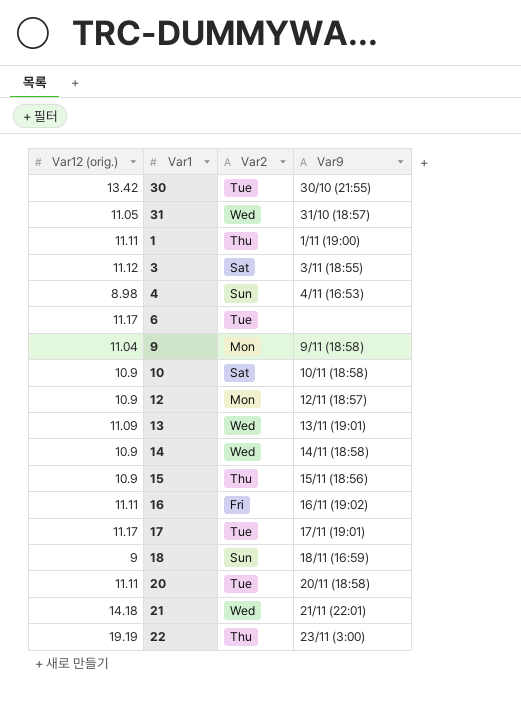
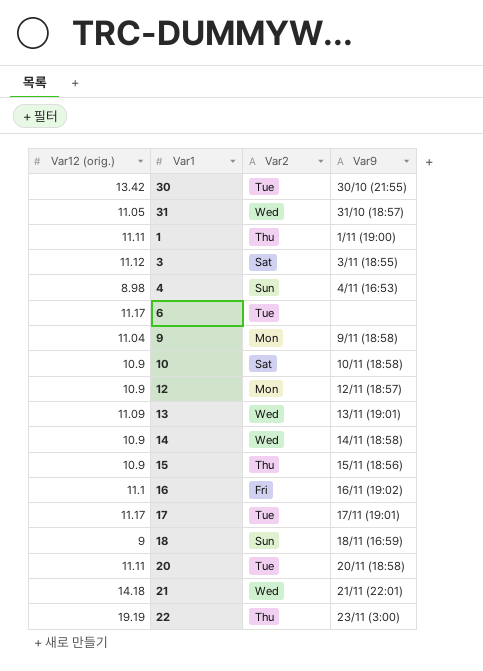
16 | Var12 (orig.): 11.11 -> 11.1

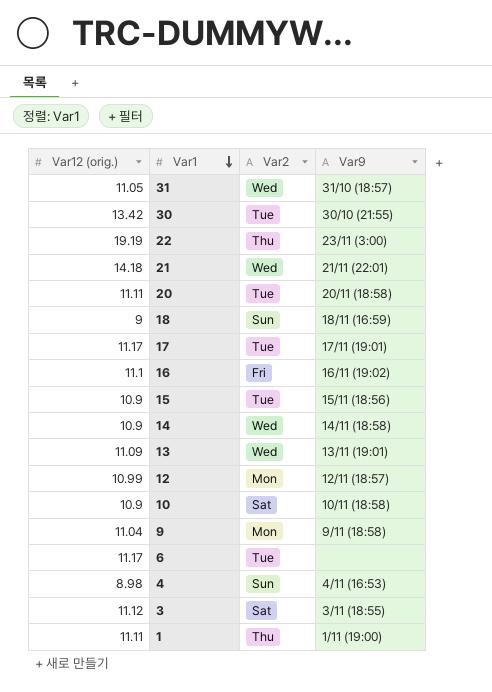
row order: none -> Var1 descending
15 | Var2: Thu -> Tue
12 | Var12 (orig.): 10.9 -> 10.99

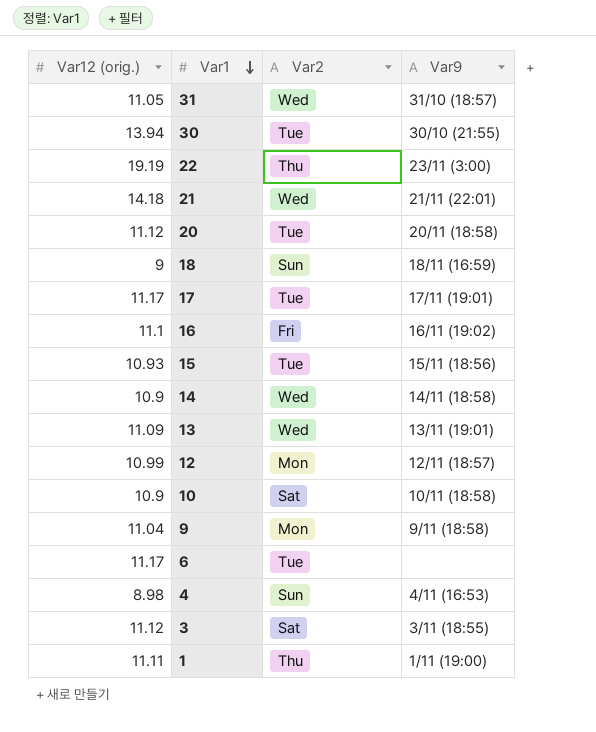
30 | Var12 (orig.): 13.42 -> 13.94
20 | Var12 (orig.): 11.11 -> 11.12
15 | Var12 (orig.): 10.9 -> 10.93

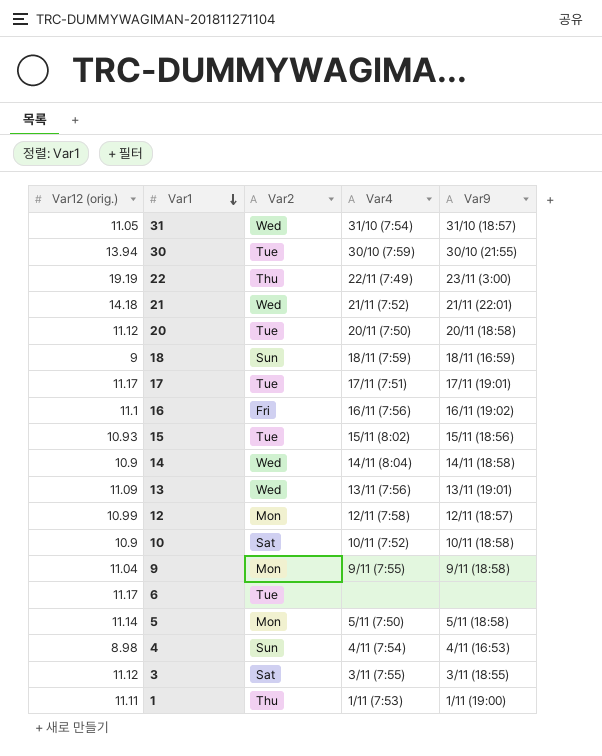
column Var4 | position: none -> 4
row 5: none -> 11.14 | Mon | 5/11 (7:50) | 5/11 (18:58)

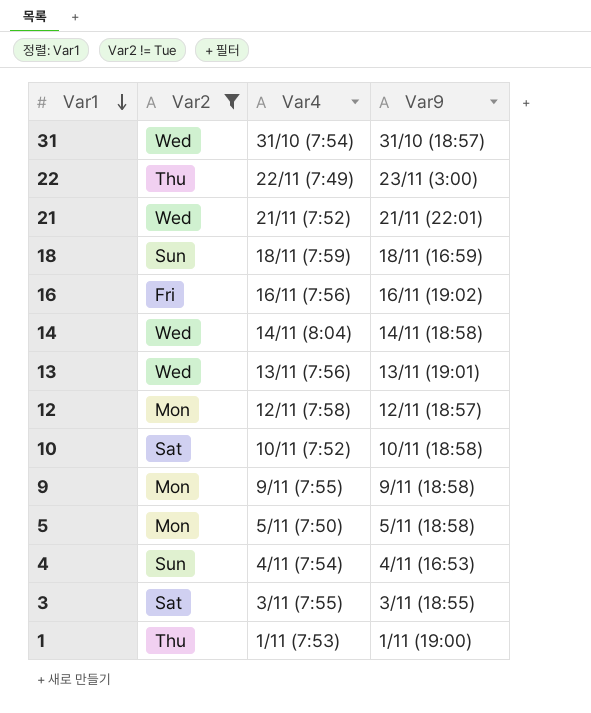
filter: none -> Var2 != Tue
column Var12 (orig.) | position: 1 -> none

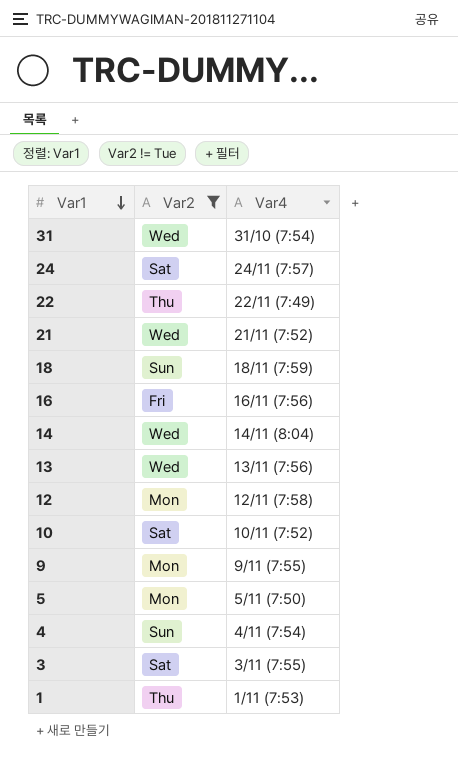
column Var9 | position: 4 -> none
row 24: none -> Sat | 24/11 (7:57)

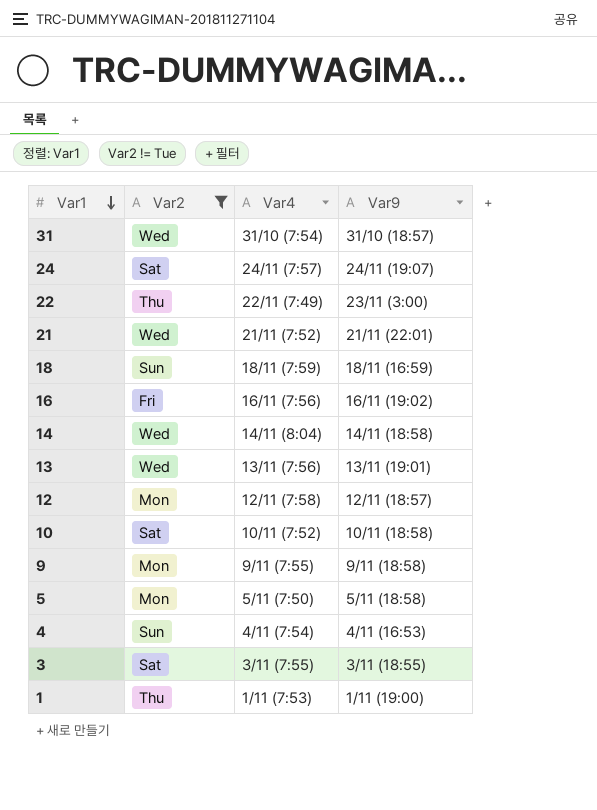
column Var9 | position: none -> 4

